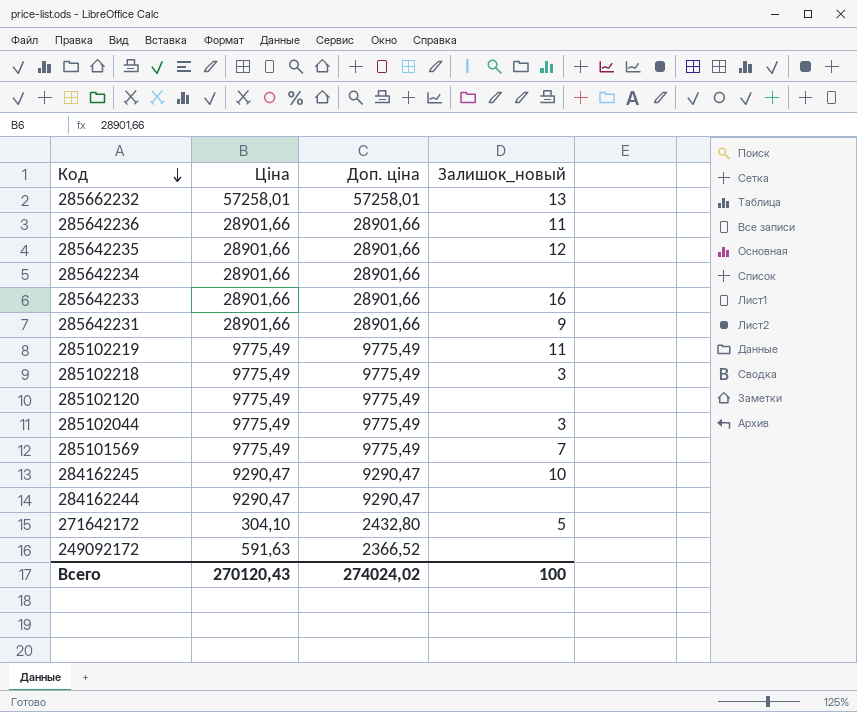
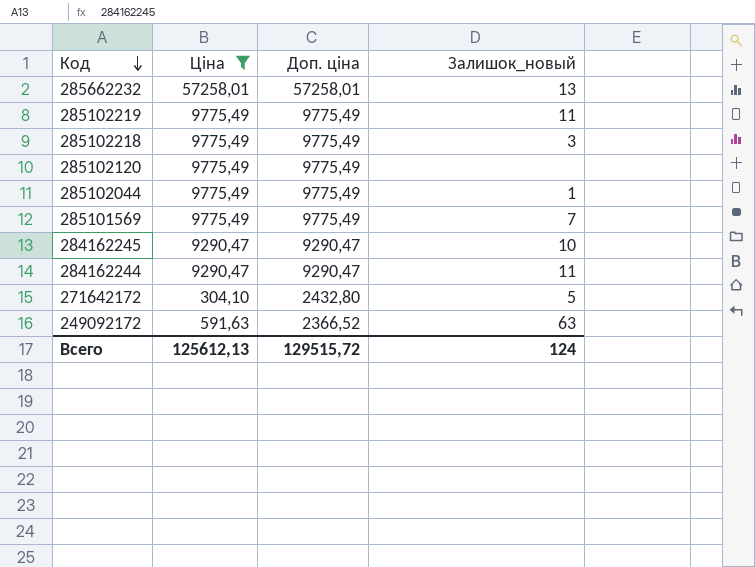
filter: none -> Ціна != 28901,66
285102044 | Залишок_новый: 3 -> 1
284162244 | Залишок_новый: none -> 11
249092172 | Залишок_новый: none -> 63
Всего | Ціна: 270120,43 -> 125612,13
Всего | Доп. ціна: 274024,02 -> 129515,72
Всего | Залишок_новый: 100 -> 124

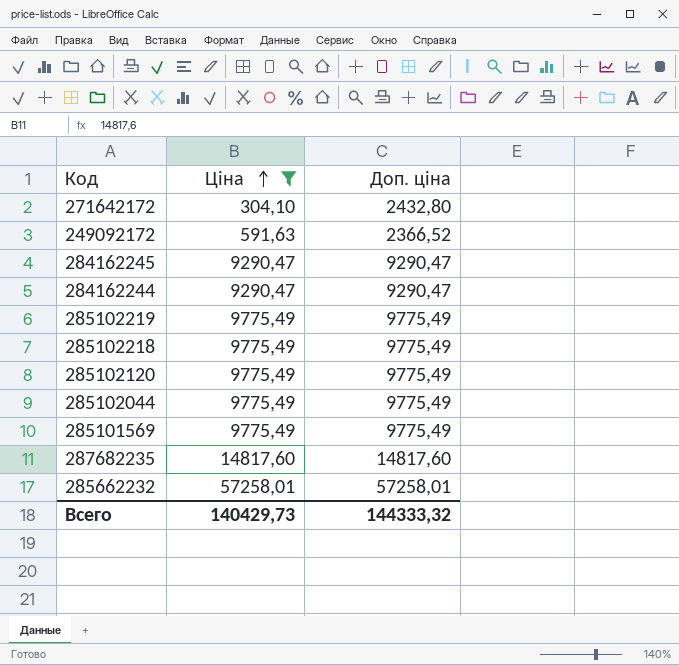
row order: Код descending -> Ціна ascending
column Залишок_новый | position: 4 -> none
row 287682235: none -> 14817,60 | 14817,60
Всего | Ціна: 125612,13 -> 140429,73
Всего | Доп. ціна: 129515,72 -> 144333,32

